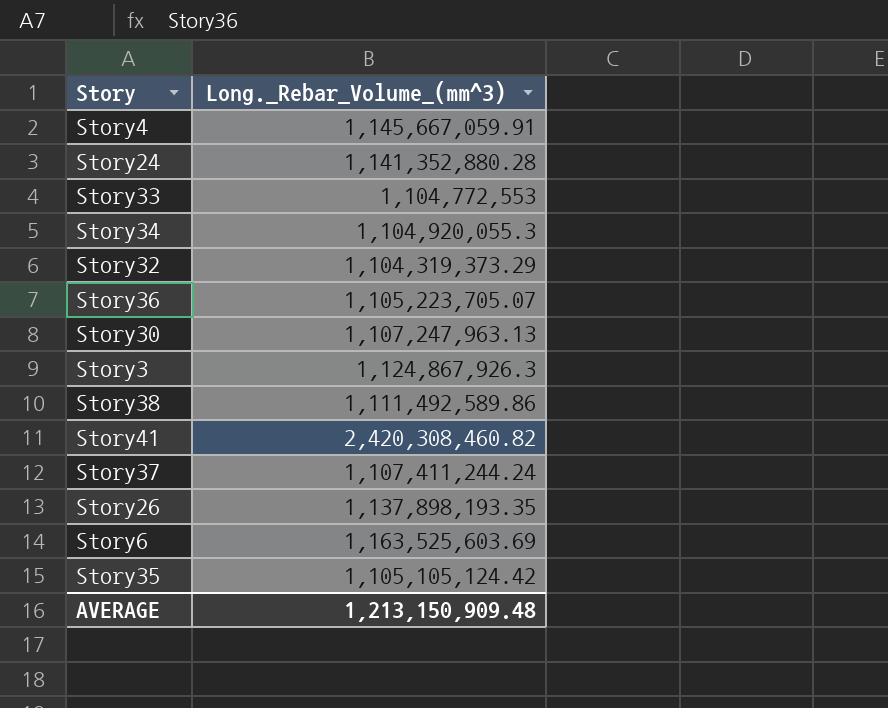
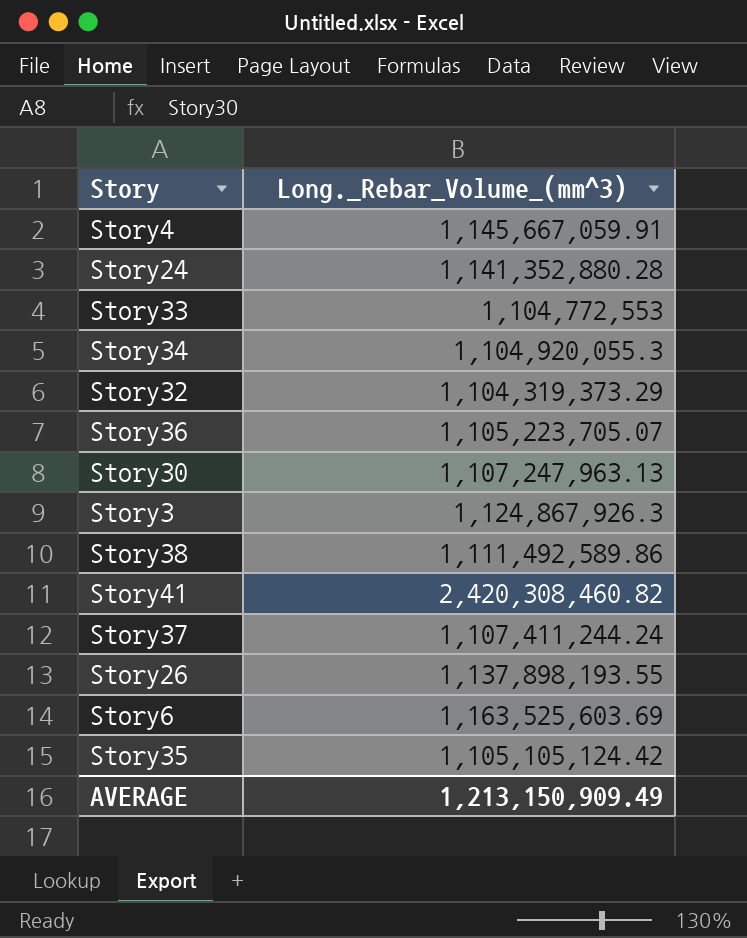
Story26 | Long._Rebar_Volume_(mm^3): 1,137,898,193.35 -> 1,137,898,193.55
AVERAGE | Long._Rebar_Volume_(mm^3): 1,213,150,909.48 -> 1,213,150,909.49

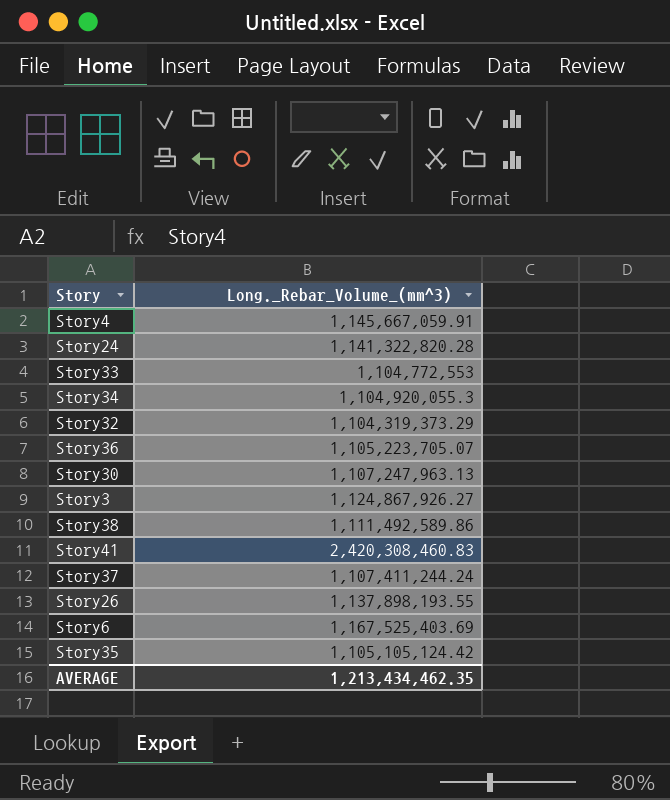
Story24 | Long._Rebar_Volume_(mm^3): 1,141,352,880.28 -> 1,141,322,820.28
Story3 | Long._Rebar_Volume_(mm^3): 1,124,867,926.3 -> 1,124,867,926.27
Story41 | Long._Rebar_Volume_(mm^3): 2,420,308,460.82 -> 2,420,308,460.83
Story6 | Long._Rebar_Volume_(mm^3): 1,163,525,603.69 -> 1,167,525,403.69
AVERAGE | Long._Rebar_Volume_(mm^3): 1,213,150,909.49 -> 1,213,434,462.35

